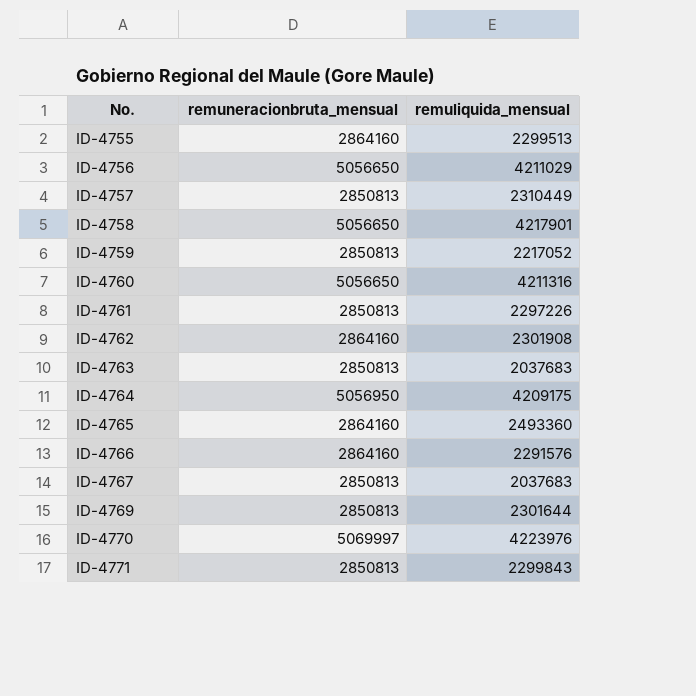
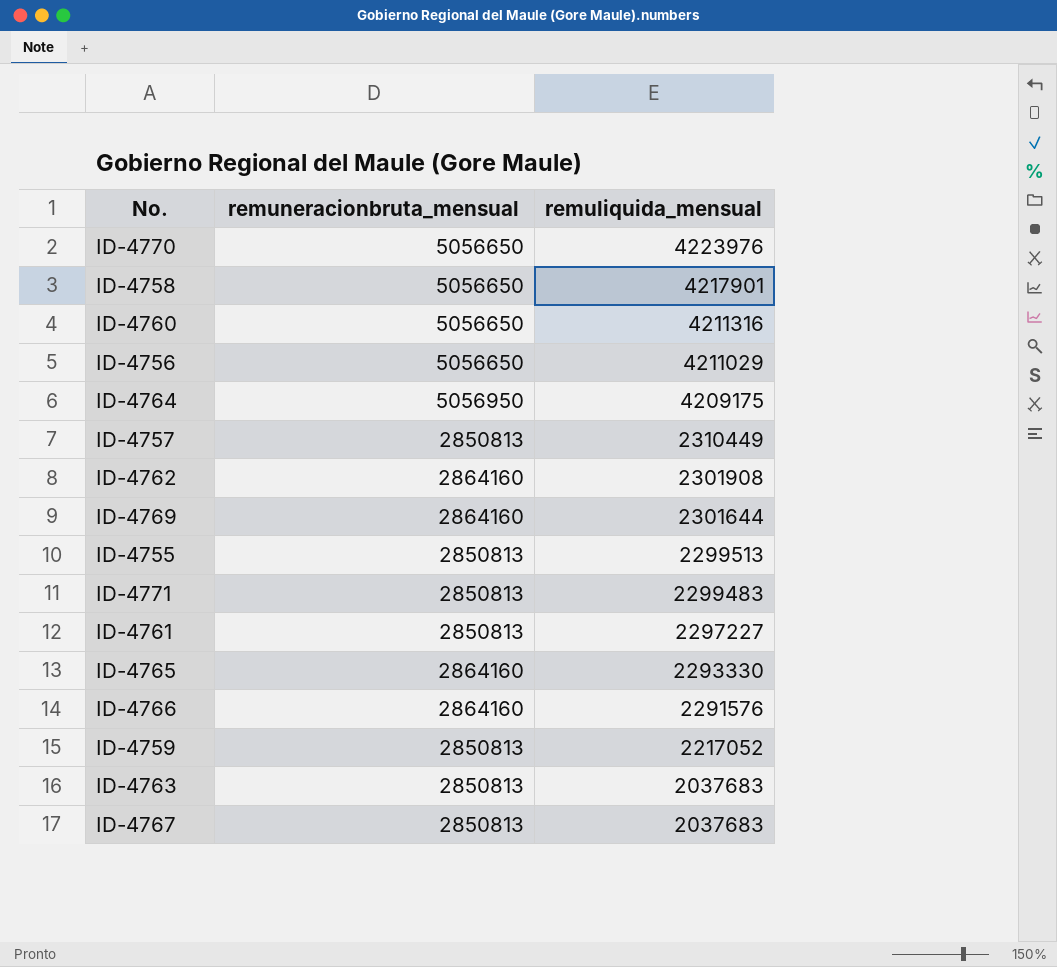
row order: No. ascending -> remuliquida_mensual descending
ID-4770 | remuneracionbruta_mensual: 5069997 -> 5056650
ID-4769 | remuneracionbruta_mensual: 2850813 -> 2864160
ID-4755 | remuneracionbruta_mensual: 2864160 -> 2850813
ID-4771 | remuliquida_mensual: 2299843 -> 2299483
ID-4761 | remuliquida_mensual: 2297226 -> 2297227
ID-4765 | remuliquida_mensual: 2493360 -> 2293330

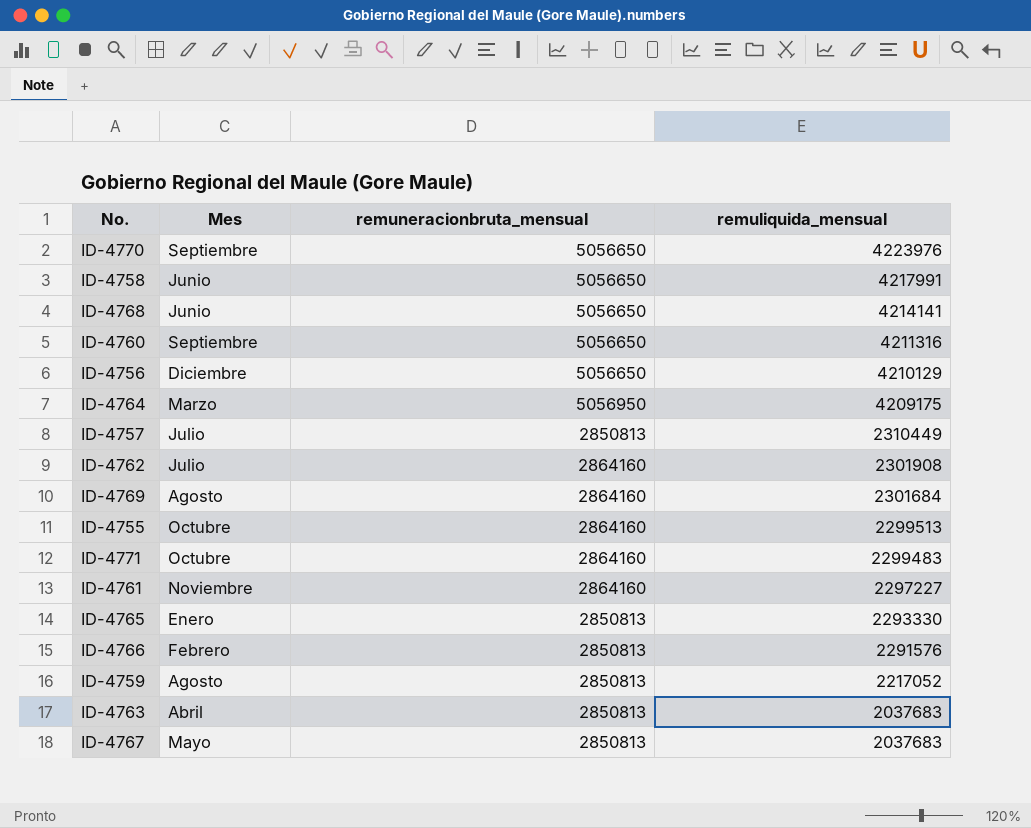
column Mes | position: none -> 2
ID-4758 | remuliquida_mensual: 4217901 -> 4217991
row ID-4768: none -> Junio | 5056650 | 4214141
ID-4756 | remuliquida_mensual: 4211029 -> 4210129
ID-4769 | remuliquida_mensual: 2301644 -> 2301684
ID-4755 | remuneracionbruta_mensual: 2850813 -> 2864160
ID-4771 | remuneracionbruta_mensual: 2850813 -> 2864160
ID-4761 | remuneracionbruta_mensual: 2850813 -> 2864160
ID-4765 | remuneracionbruta_mensual: 2864160 -> 2850813
ID-4766 | remuneracionbruta_mensual: 2864160 -> 2850813

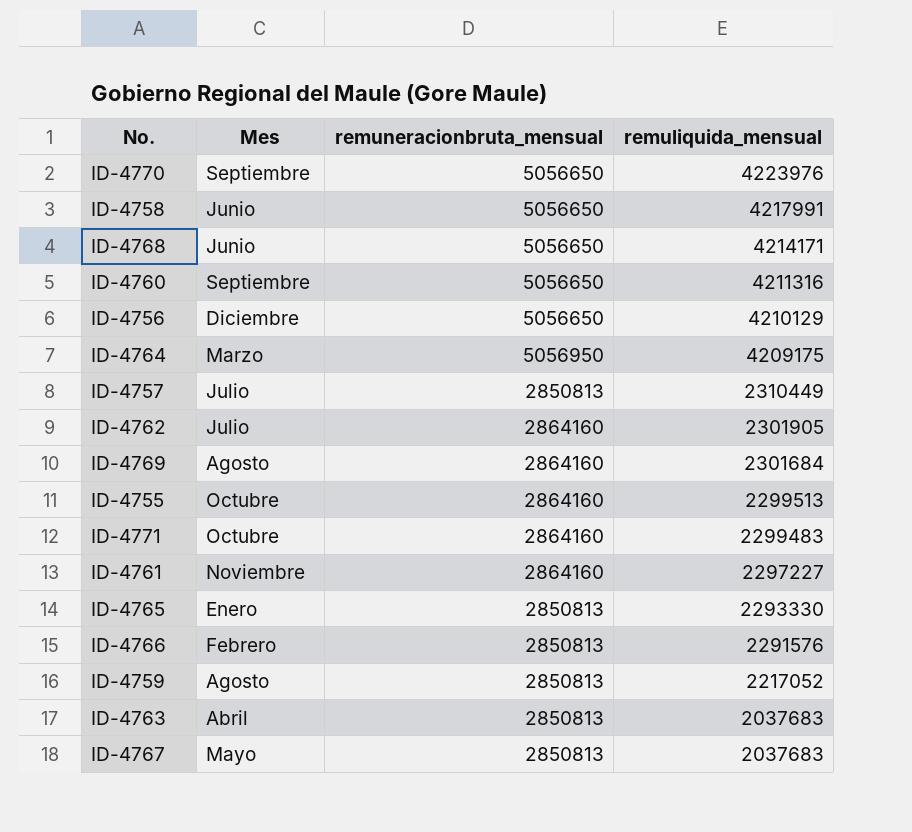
ID-4768 | remuliquida_mensual: 4214141 -> 4214171
ID-4762 | remuliquida_mensual: 2301908 -> 2301905

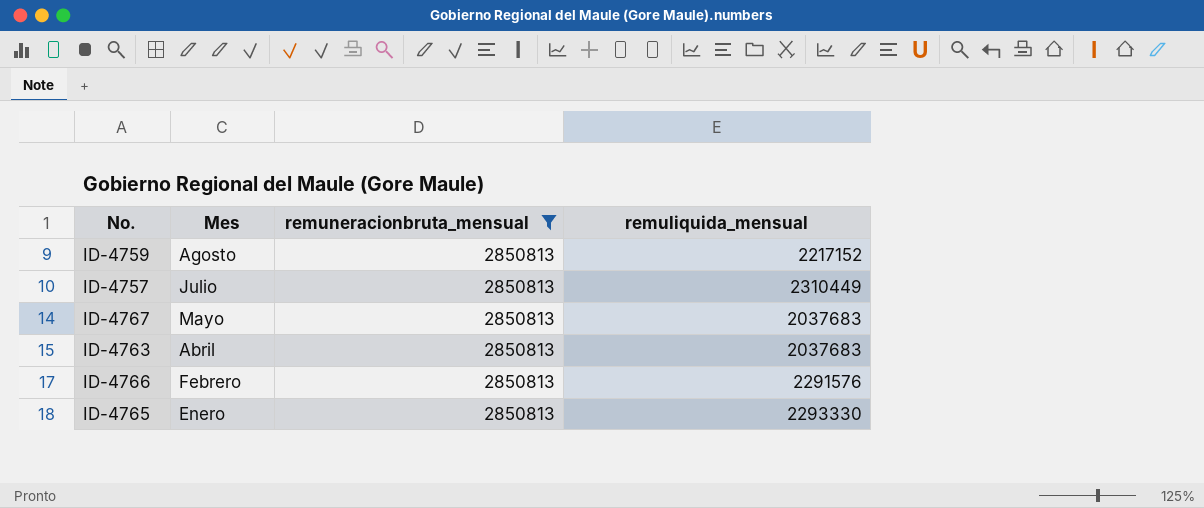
filter: none -> remuneracionbruta_mensual = 2850813
row order: remuliquida_mensual descending -> Mes descending
ID-4759 | remuliquida_mensual: 2217052 -> 2217152

